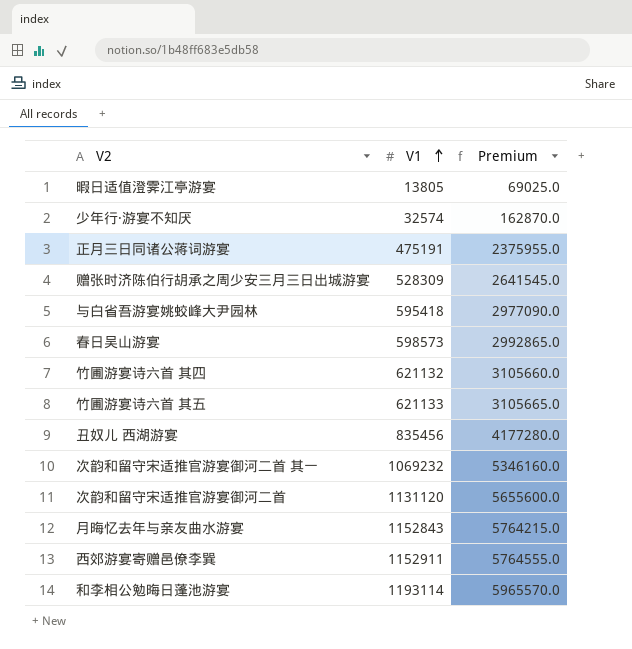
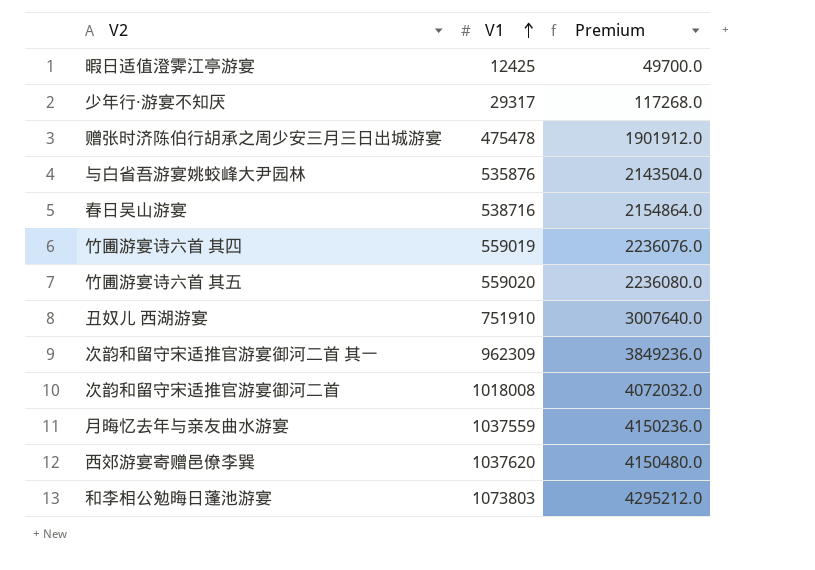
column Premium | formula: [V1] * 5 -> [V1] * 4
row 正月三日同诸公蒋词游宴: 475191 | 2375955.0 -> none
暇日适值澄霁江亭游宴 | V1: 13805 -> 12425
少年行·游宴不知厌 | V1: 32574 -> 29317
赠张时济陈伯行胡承之周少安三月三日出城游宴 | V1: 528309 -> 475478
与白省吾游宴姚蛟峰大尹园林 | V1: 595418 -> 535876
春日吴山游宴 | V1: 598573 -> 538716
竹圃游宴诗六首 其四 | V1: 621132 -> 559019
竹圃游宴诗六首 其五 | V1: 621133 -> 559020
丑奴儿 西湖游宴 | V1: 835456 -> 751910
次韵和留守宋适推官游宴御河二首 其一 | V1: 1069232 -> 962309
次韵和留守宋适推官游宴御河二首 | V1: 1131120 -> 1018008
月晦忆去年与亲友曲水游宴 | V1: 1152843 -> 1037559
西郊游宴寄赠邑僚李巽 | V1: 1152911 -> 1037620
和李相公勉晦日蓬池游宴 | V1: 1193114 -> 1073803

